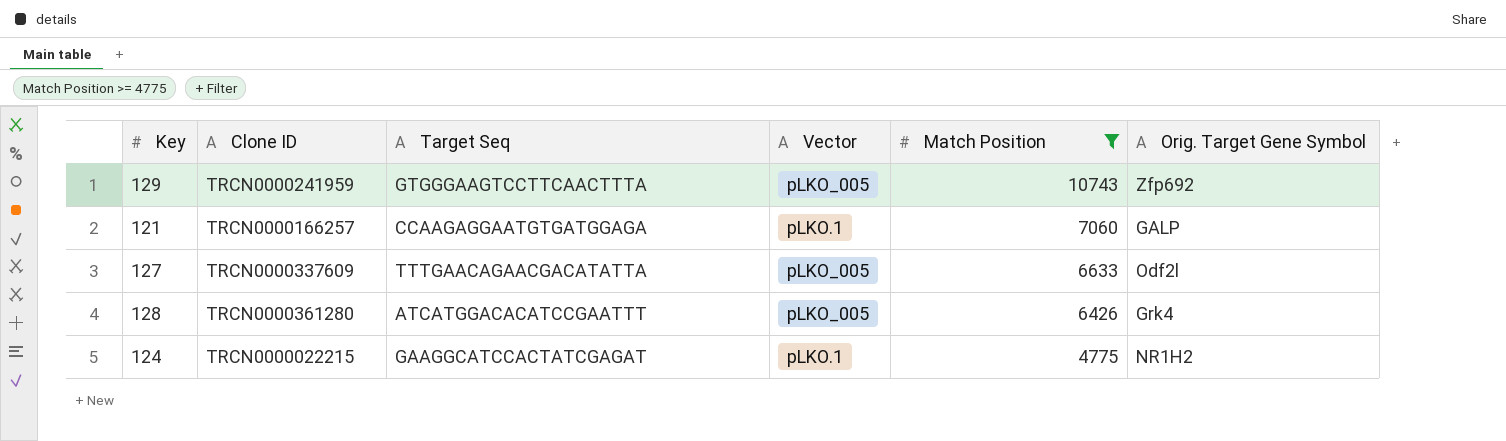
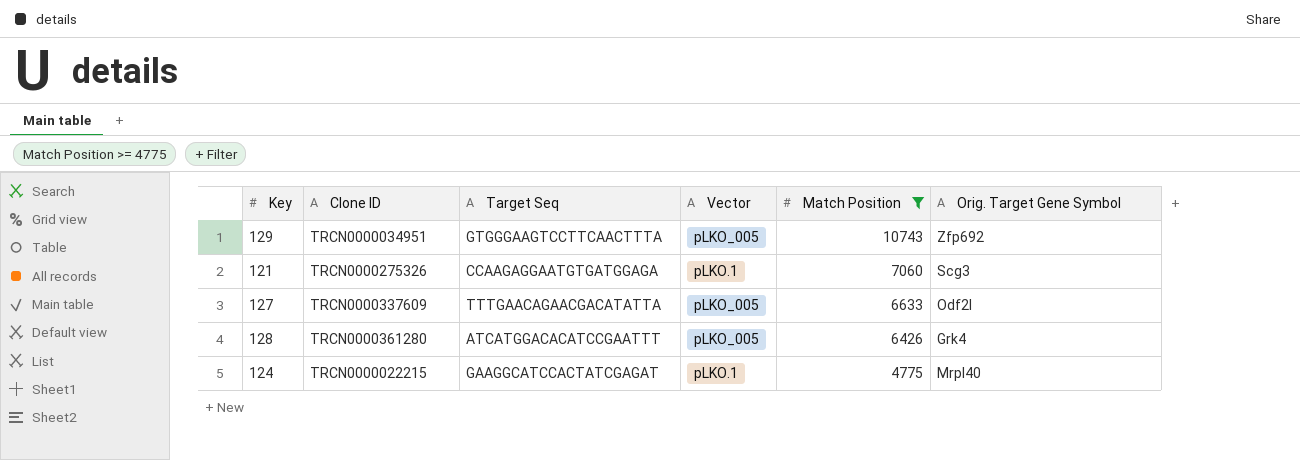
129 | Clone ID: TRCN0000241959 -> TRCN0000034951
121 | Clone ID: TRCN0000166257 -> TRCN0000275326
121 | Orig. Target Gene Symbol: GALP -> Scg3
124 | Orig. Target Gene Symbol: NR1H2 -> Mrpl40

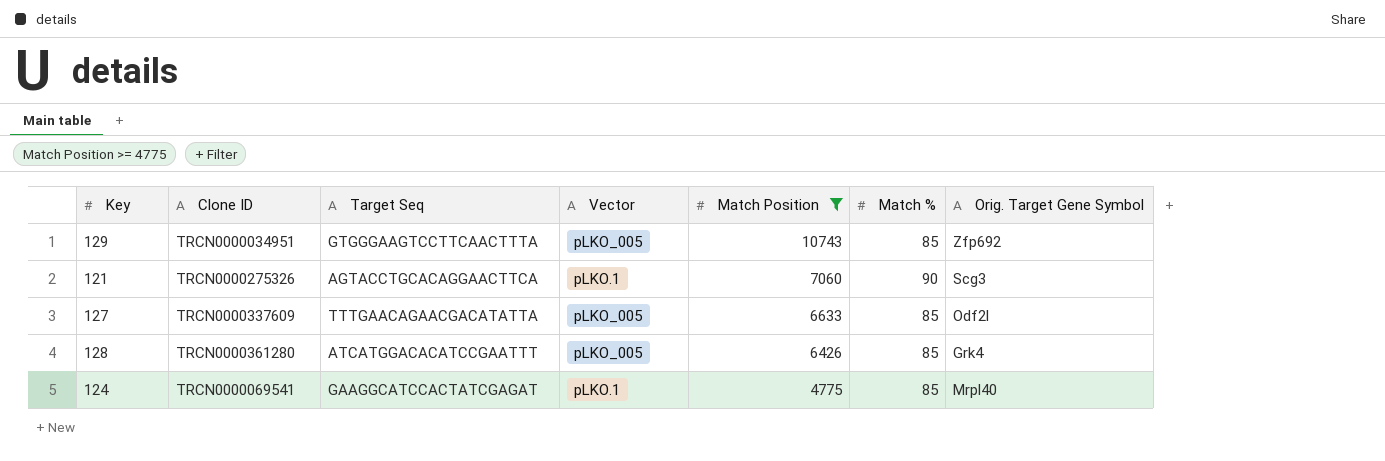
column Match % | position: none -> 6
121 | Target Seq: CCAAGAGGAATGTGATGGAGA -> AGTACCTGCACAGGAACTTCA
124 | Clone ID: TRCN0000022215 -> TRCN0000069541

